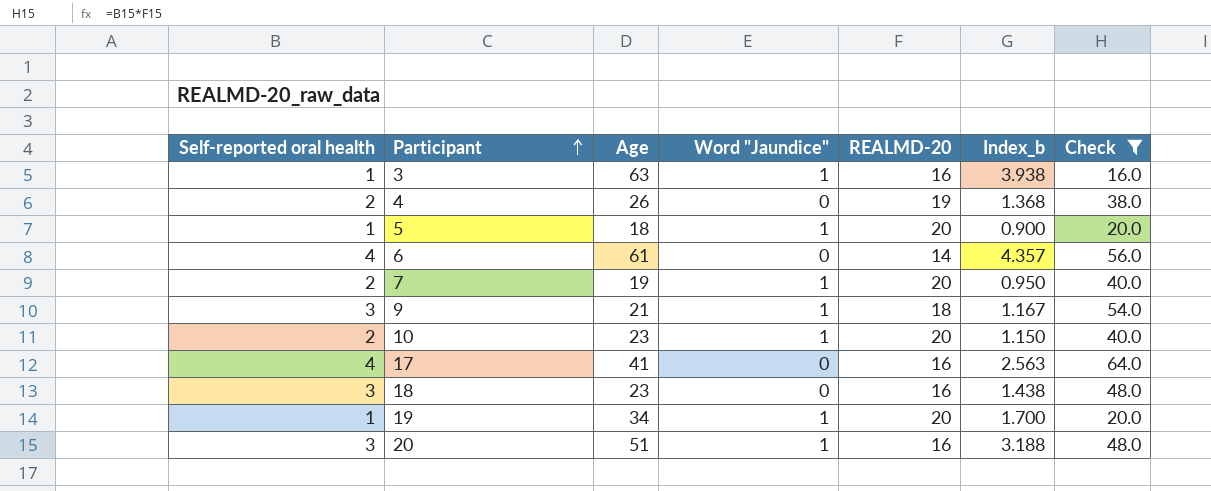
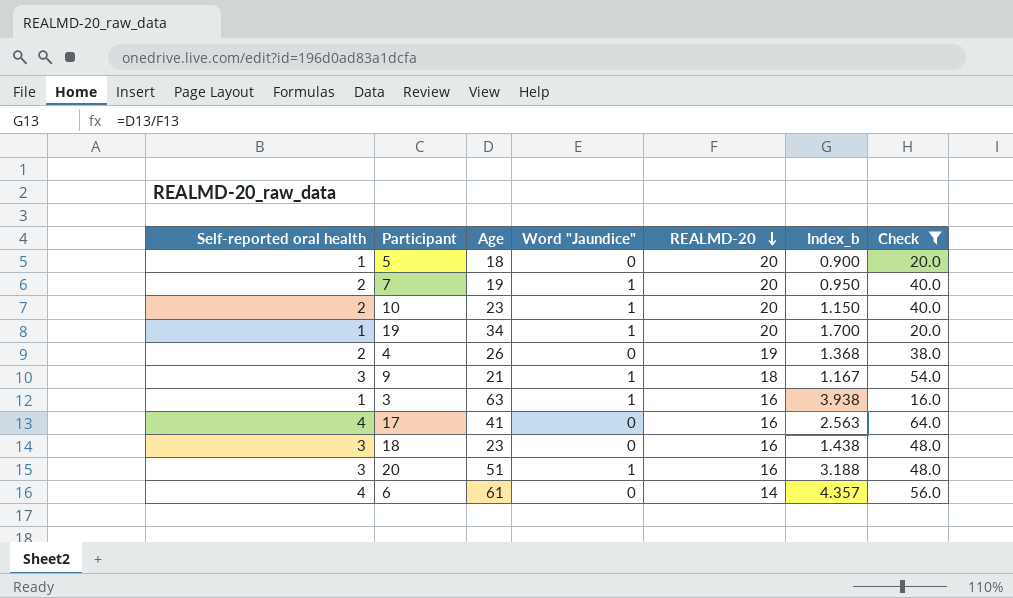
row order: Participant ascending -> REALMD-20 descending
5 | Word "Jaundice": 1 -> 0

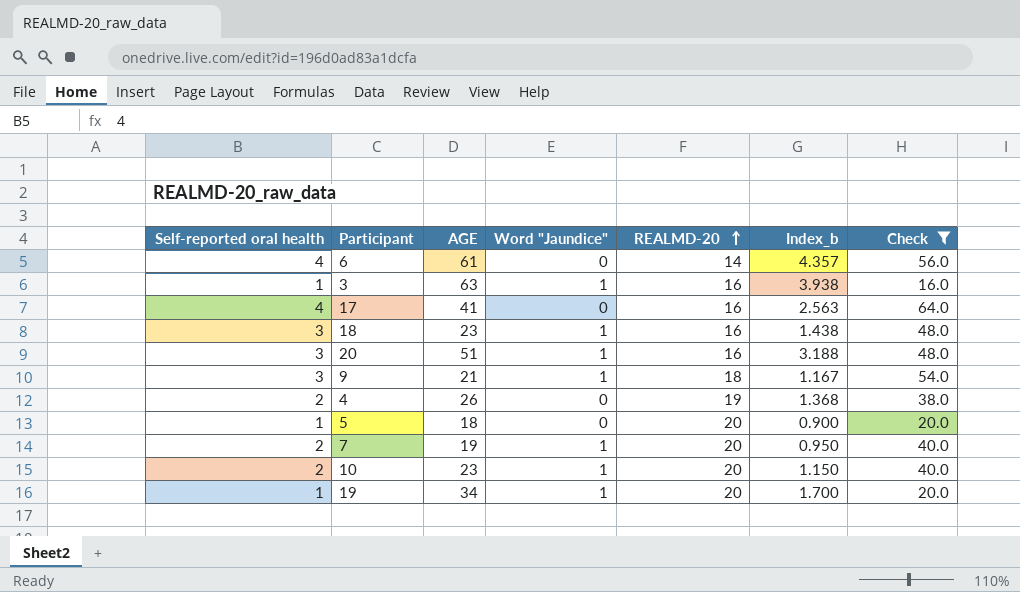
row order: REALMD-20 descending -> REALMD-20 ascending
column name: Age -> AGE
18 | Word "Jaundice": 0 -> 1

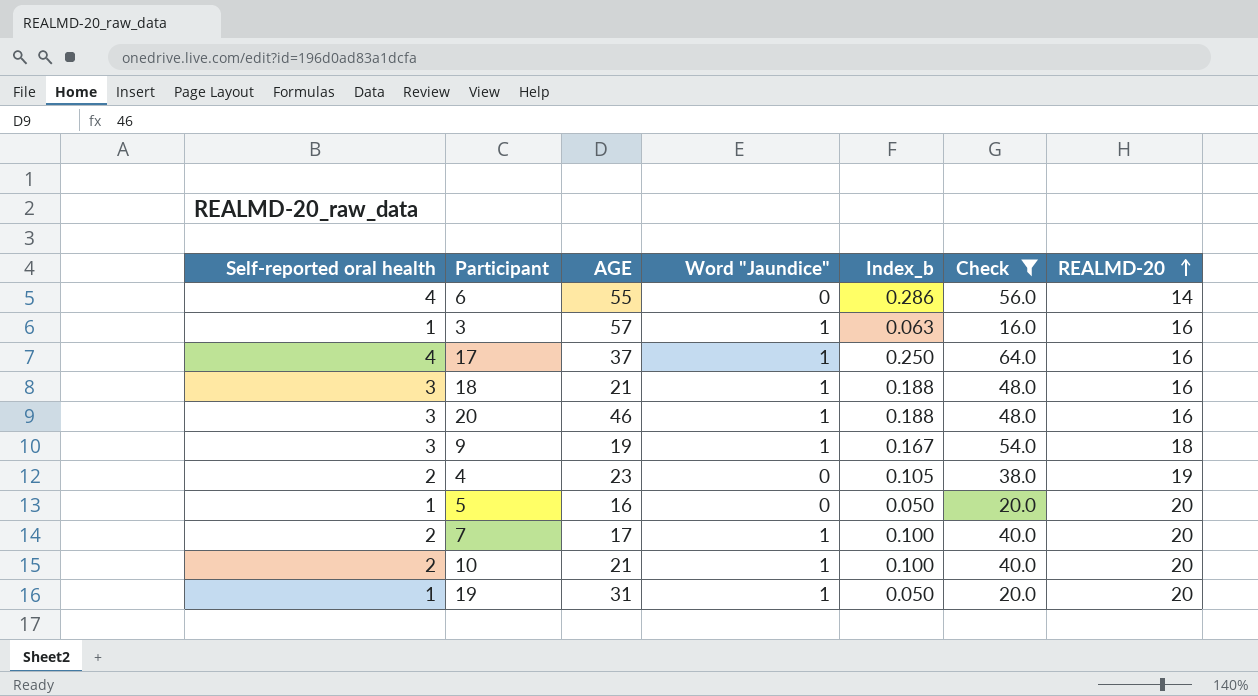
column Index_b | formula: [AGE] / [REALMD-20] -> [Self-reported oral health] / [REALMD-20]
column REALMD-20 | position: 5 -> 7
6 | AGE: 61 -> 55
3 | AGE: 63 -> 57
17 | AGE: 41 -> 37
17 | Word "Jaundice": 0 -> 1
18 | AGE: 23 -> 21
20 | AGE: 51 -> 46
9 | AGE: 21 -> 19
4 | AGE: 26 -> 23
5 | AGE: 18 -> 16
7 | AGE: 19 -> 17
10 | AGE: 23 -> 21
19 | AGE: 34 -> 31

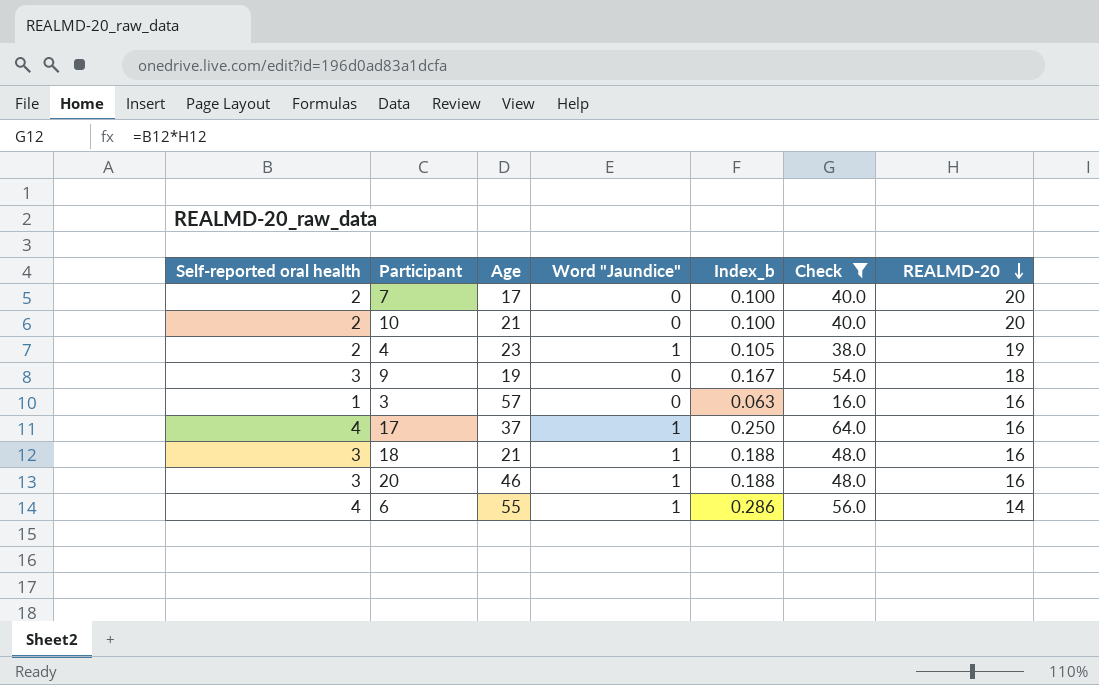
row order: REALMD-20 ascending -> REALMD-20 descending
column name: AGE -> Age
row 5: 1 | 16 | 0 | 0.050 | 20.0 | 20 -> none
row 19: 1 | 31 | 1 | 0.050 | 20.0 | 20 -> none
7 | Word "Jaundice": 1 -> 0
10 | Word "Jaundice": 1 -> 0
4 | Word "Jaundice": 0 -> 1
9 | Word "Jaundice": 1 -> 0
3 | Word "Jaundice": 1 -> 0
6 | Word "Jaundice": 0 -> 1

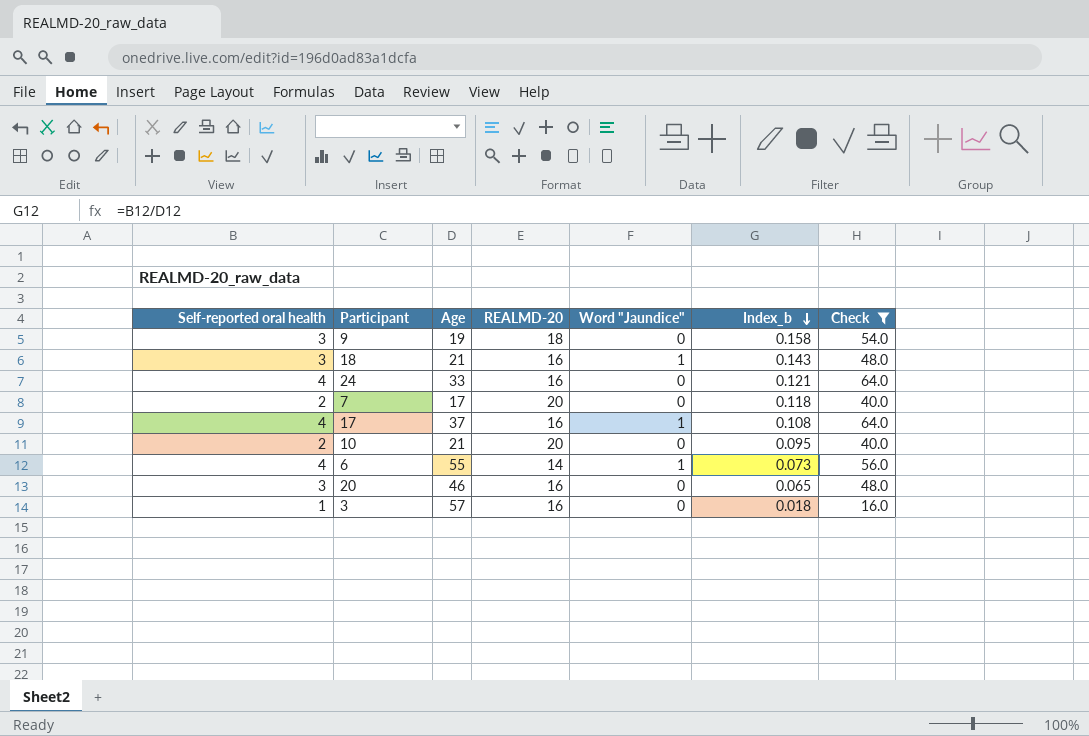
row order: REALMD-20 descending -> Index_b descending
column REALMD-20 | position: 7 -> 4
column Index_b | formula: [Self-reported oral health] / [REALMD-20] -> [Self-reported oral health] / [Age]
row 4: 2 | 23 | 1 | 0.105 | 38.0 | 19 -> none
row 24: none -> 4 | 33 | 16 | 0 | 0.121 | 64.0
20 | Word "Jaundice": 1 -> 0

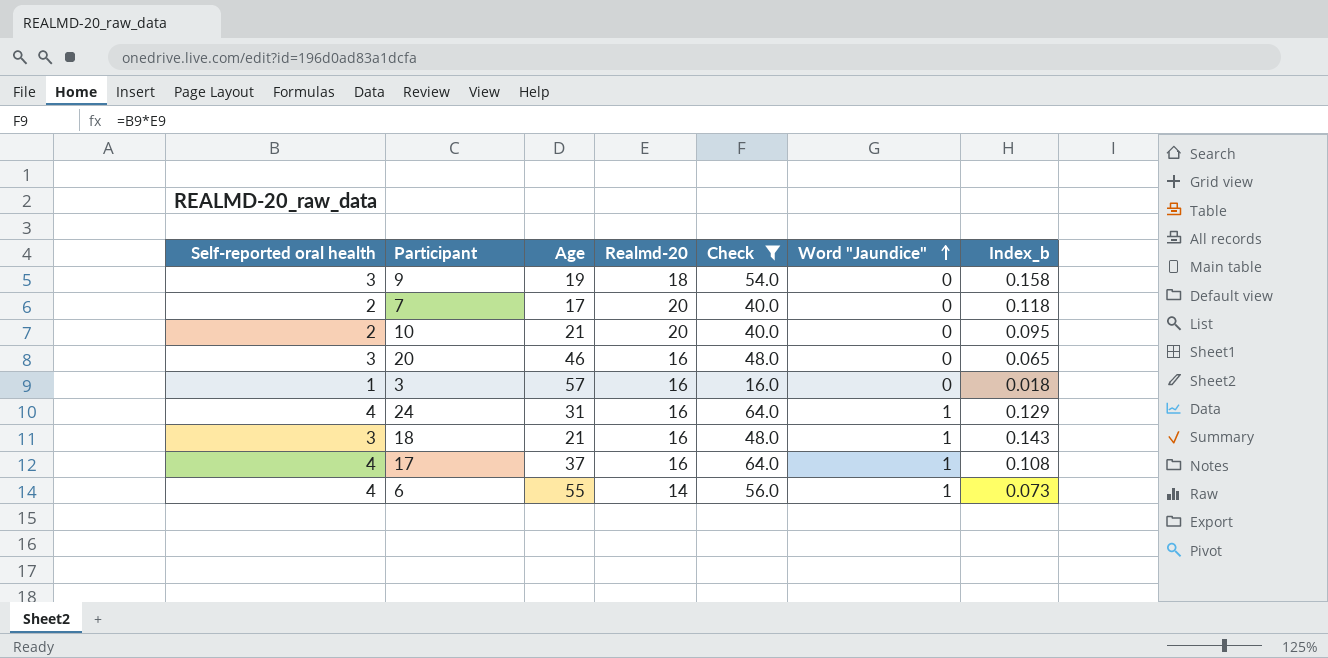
row order: Index_b descending -> Word "Jaundice" ascending
column name: REALMD-20 -> Realmd-20
column Check | position: 7 -> 5
24 | Age: 33 -> 31
24 | Word "Jaundice": 0 -> 1
24 | Index_b: 0.121 -> 0.129

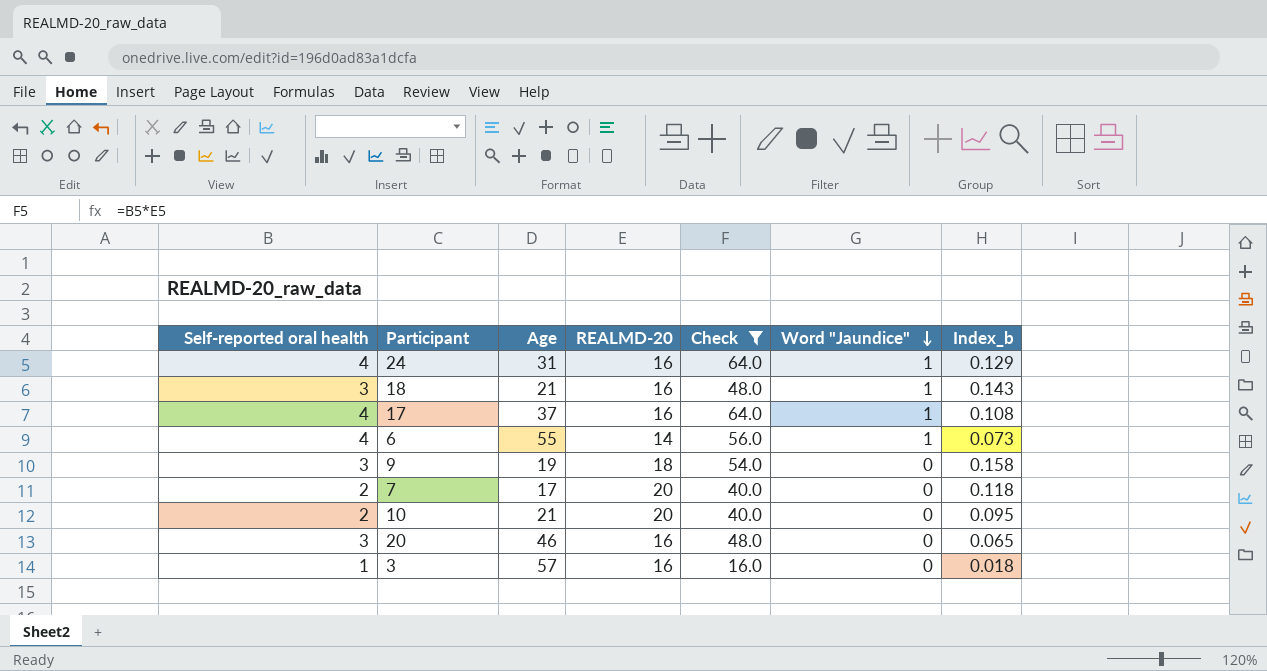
row order: Word "Jaundice" ascending -> Word "Jaundice" descending
column name: Realmd-20 -> REALMD-20

